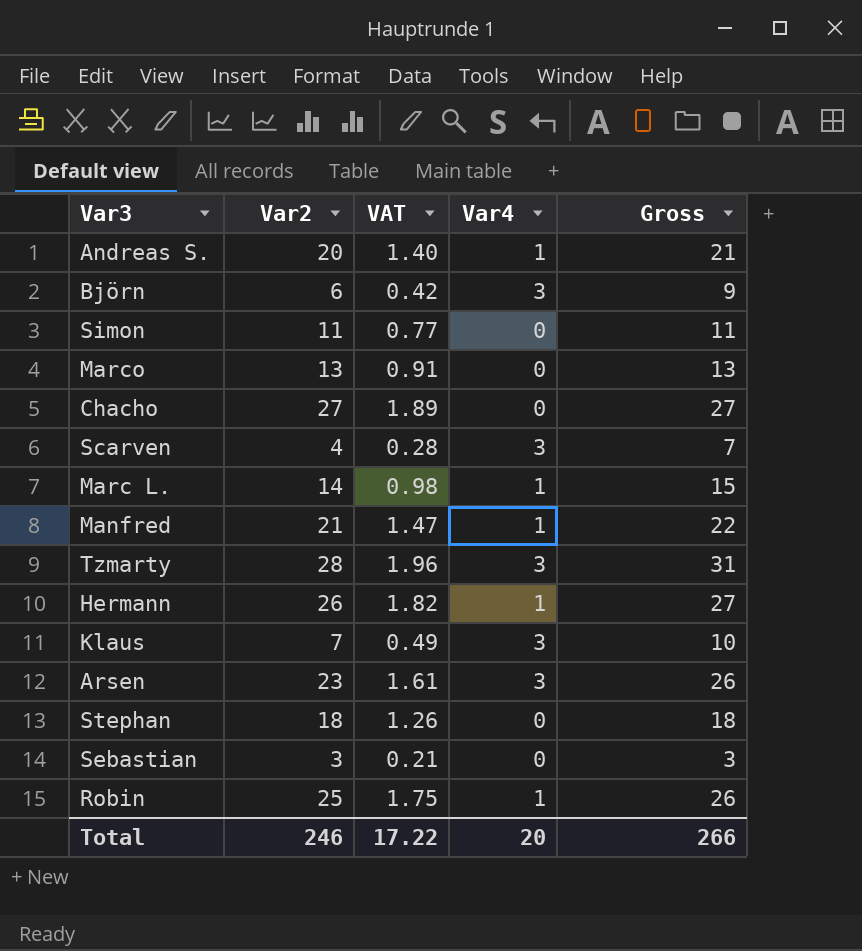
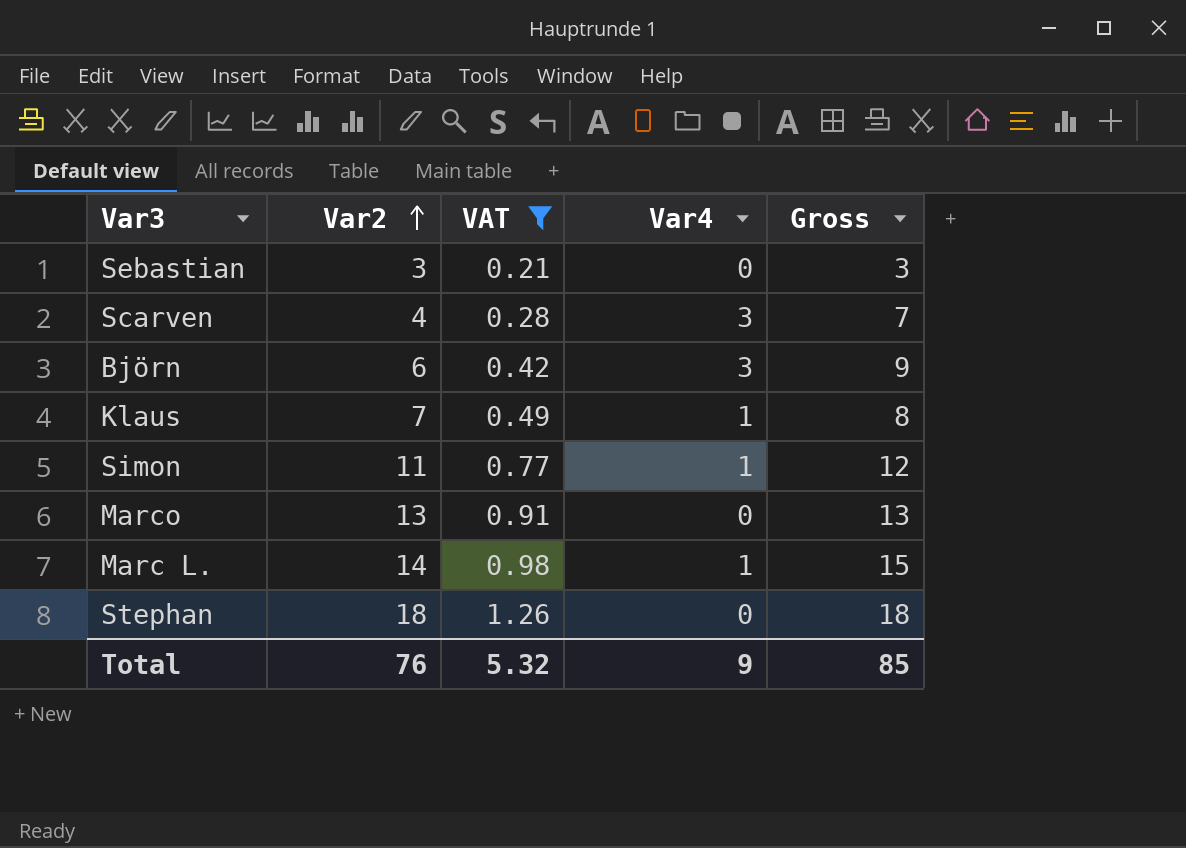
filter: none -> VAT <= 1.26
row order: none -> Var2 ascending
Klaus | Var4: 3 -> 1
Klaus | Gross: 10 -> 8
Simon | Var4: 0 -> 1
Simon | Gross: 11 -> 12
Total | Var2: 246 -> 76
Total | VAT: 17.22 -> 5.32
Total | Var4: 20 -> 9
Total | Gross: 266 -> 85

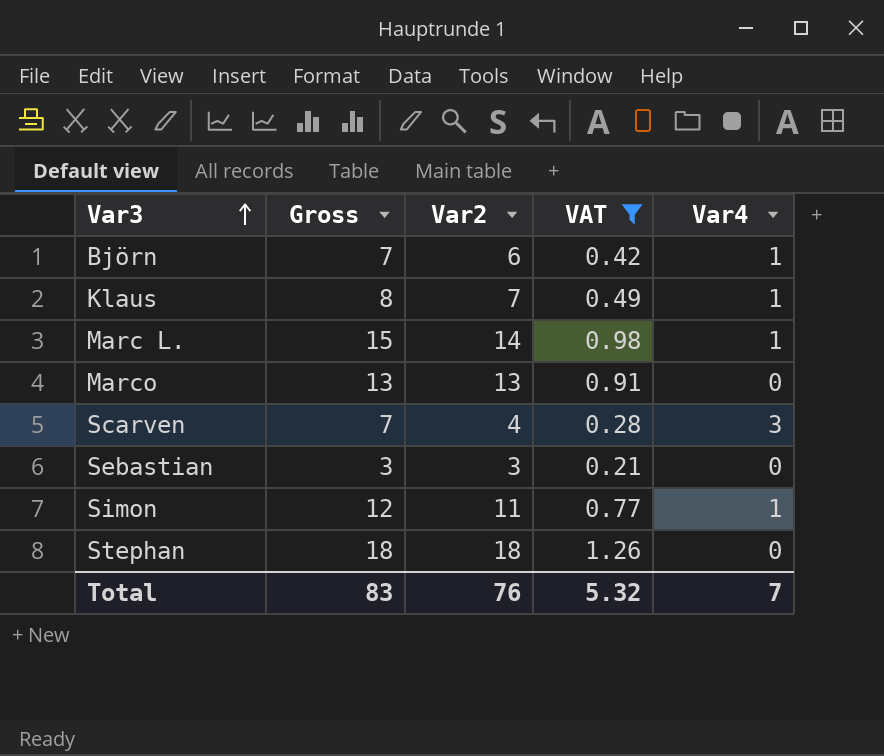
row order: Var2 ascending -> Var3 ascending
column Gross | position: 5 -> 2
Björn | Gross: 9 -> 7
Björn | Var4: 3 -> 1
Total | Gross: 85 -> 83
Total | Var4: 9 -> 7

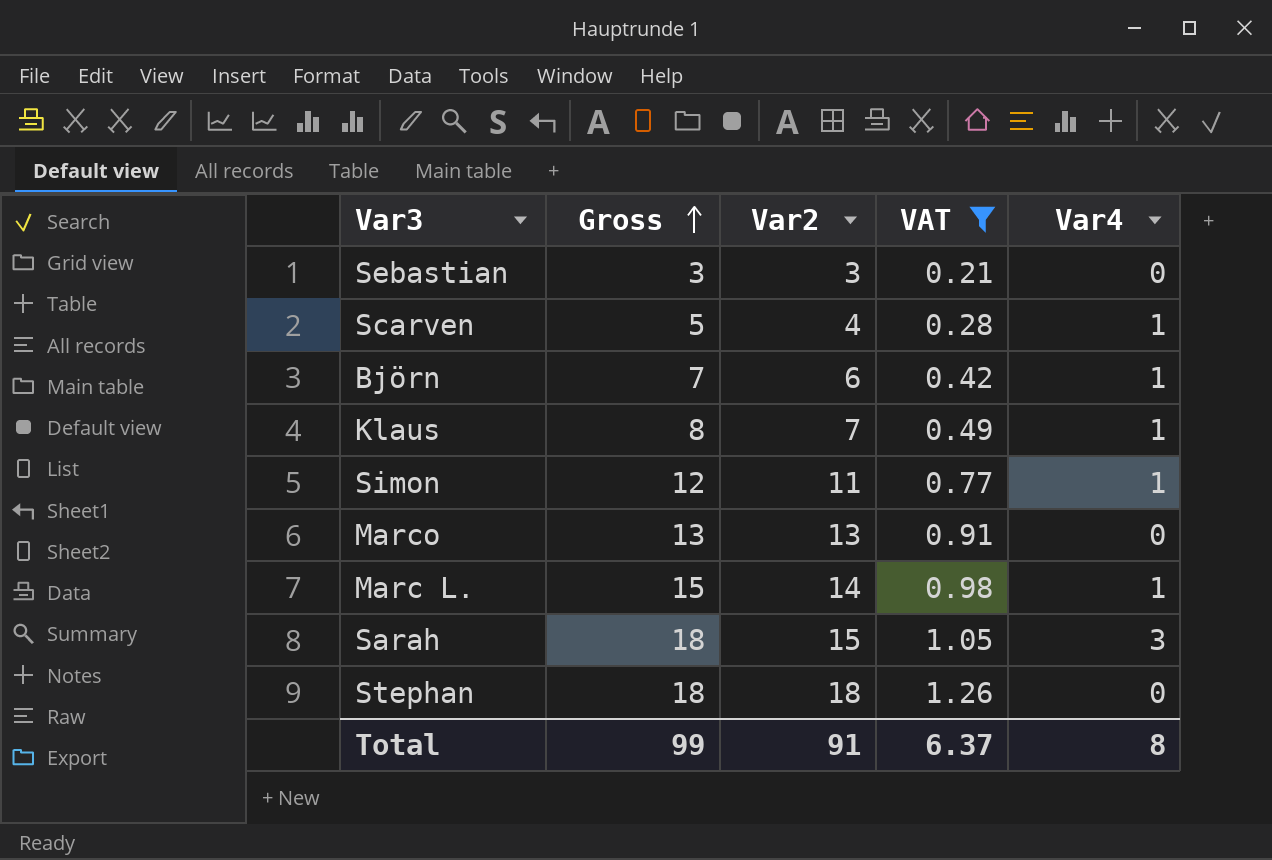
row order: Var3 ascending -> Gross ascending
Scarven | Gross: 7 -> 5
Scarven | Var4: 3 -> 1
row Sarah: none -> 18 | 15 | 1.05 | 3
Total | Gross: 83 -> 99
Total | Var2: 76 -> 91
Total | VAT: 5.32 -> 6.37
Total | Var4: 7 -> 8

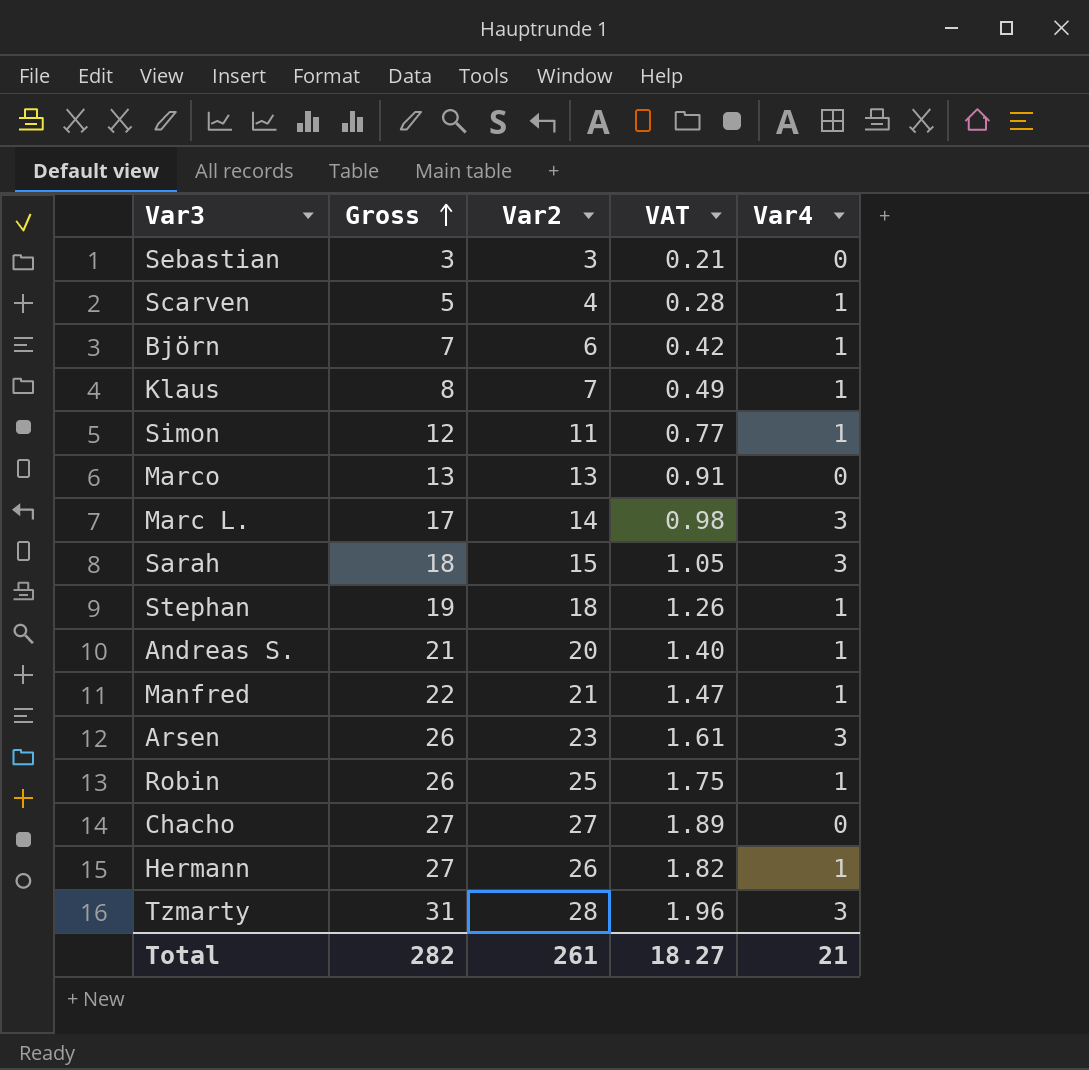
filter: VAT <= 1.26 -> none
Marc L. | Gross: 15 -> 17
Marc L. | Var4: 1 -> 3
Stephan | Gross: 18 -> 19
Stephan | Var4: 0 -> 1
Total | Gross: 99 -> 282
Total | Var2: 91 -> 261
Total | VAT: 6.37 -> 18.27
Total | Var4: 8 -> 21

